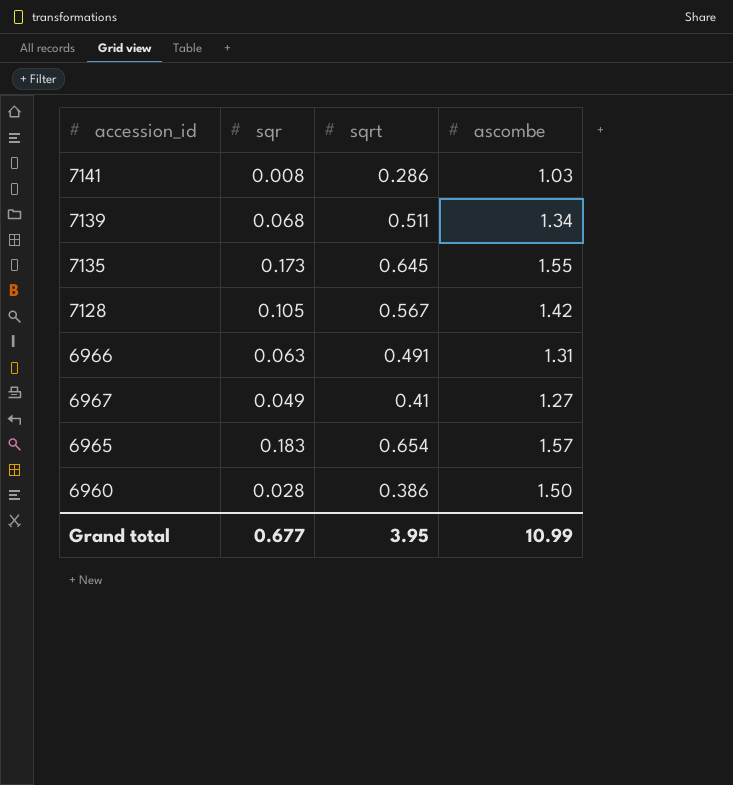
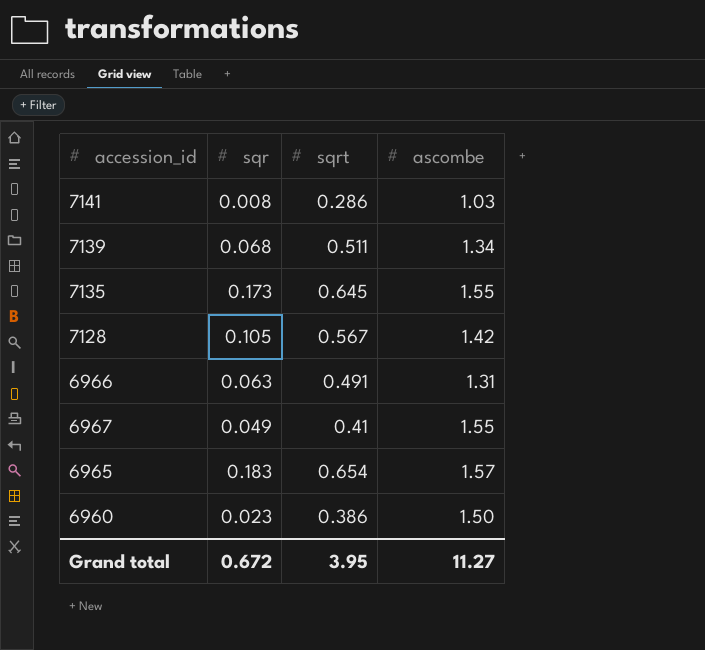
6967 | ascombe: 1.27 -> 1.55
6960 | sqr: 0.028 -> 0.023
Grand total | sqr: 0.677 -> 0.672
Grand total | ascombe: 10.99 -> 11.27

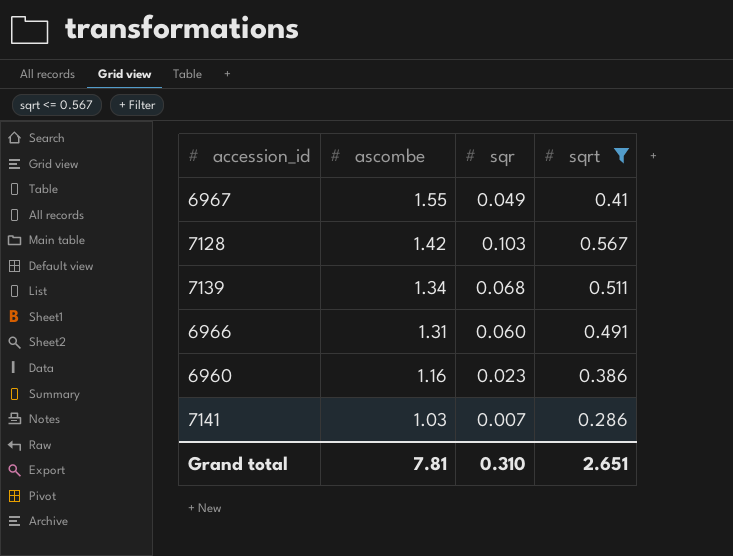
filter: none -> sqrt <= 0.567
row order: none -> ascombe descending
column ascombe | position: 4 -> 2
7128 | sqr: 0.105 -> 0.103
6966 | sqr: 0.063 -> 0.060
6960 | ascombe: 1.50 -> 1.16
7141 | sqr: 0.008 -> 0.007
Grand total | ascombe: 11.27 -> 7.81
Grand total | sqr: 0.672 -> 0.310
Grand total | sqrt: 3.95 -> 2.651

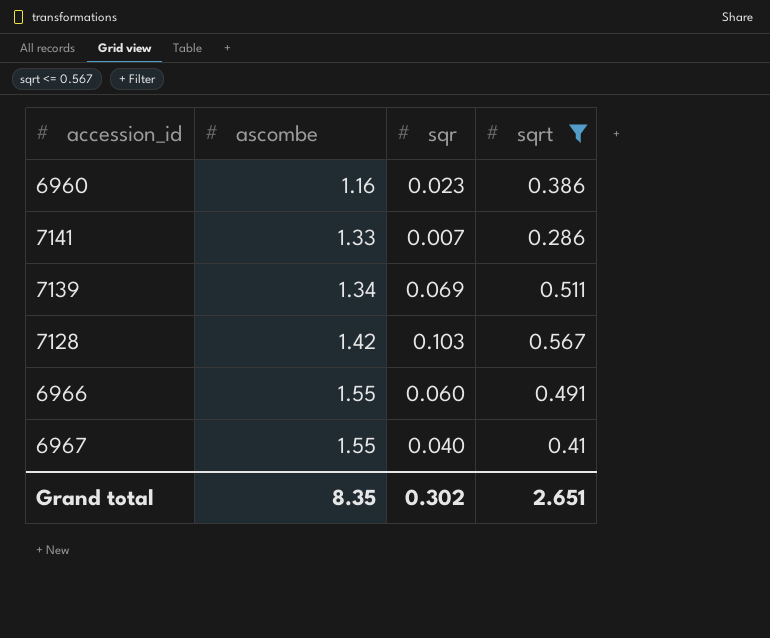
row order: ascombe descending -> ascombe ascending
7141 | ascombe: 1.03 -> 1.33
7139 | sqr: 0.068 -> 0.069
6966 | ascombe: 1.31 -> 1.55
6967 | sqr: 0.049 -> 0.040
Grand total | ascombe: 7.81 -> 8.35
Grand total | sqr: 0.310 -> 0.302

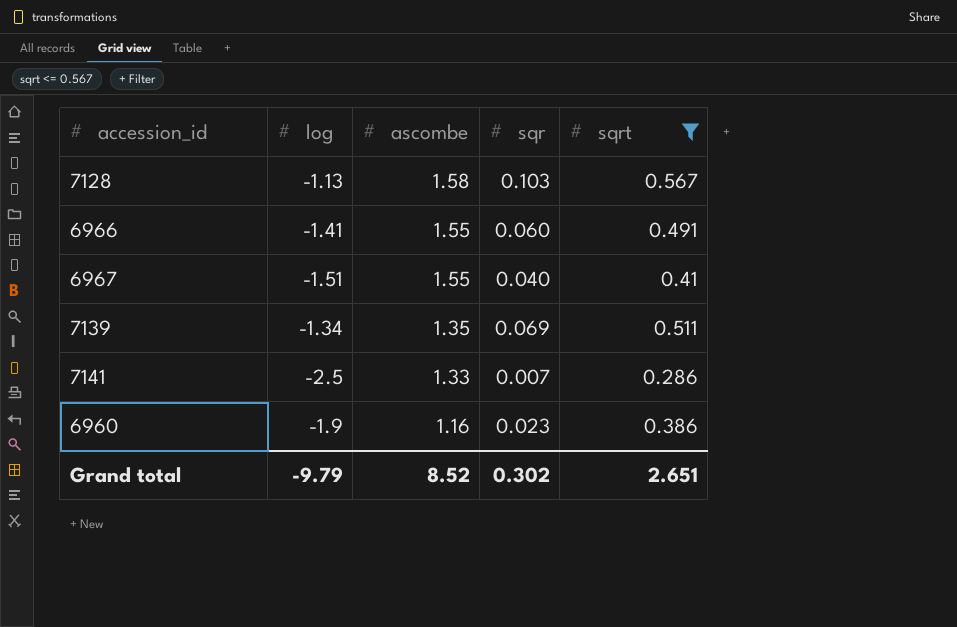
row order: ascombe ascending -> ascombe descending
column log | position: none -> 2
7128 | ascombe: 1.42 -> 1.58
7139 | ascombe: 1.34 -> 1.35
Grand total | ascombe: 8.35 -> 8.52

